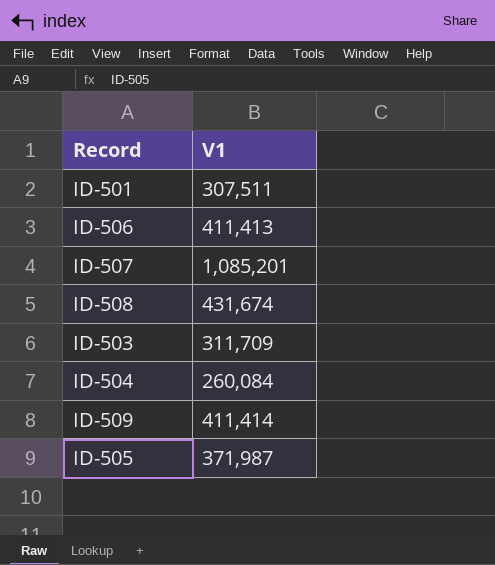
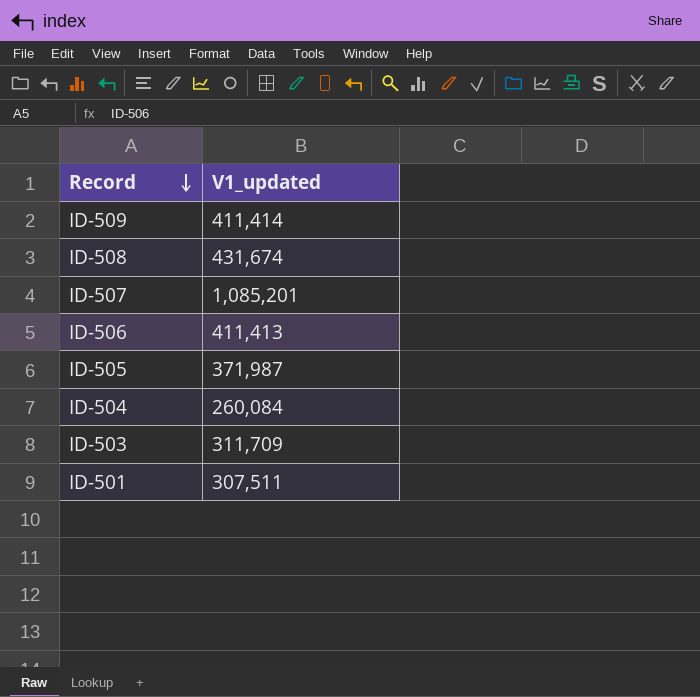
row order: none -> Record descending
column name: V1 -> V1_updated

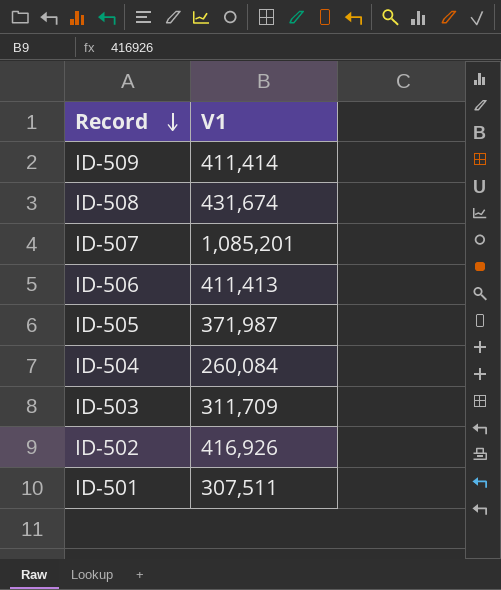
column name: V1_updated -> V1
row ID-502: none -> 416,926

